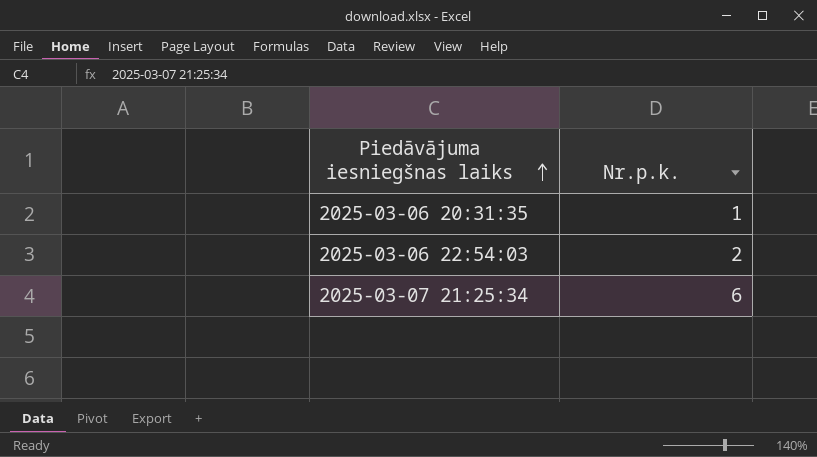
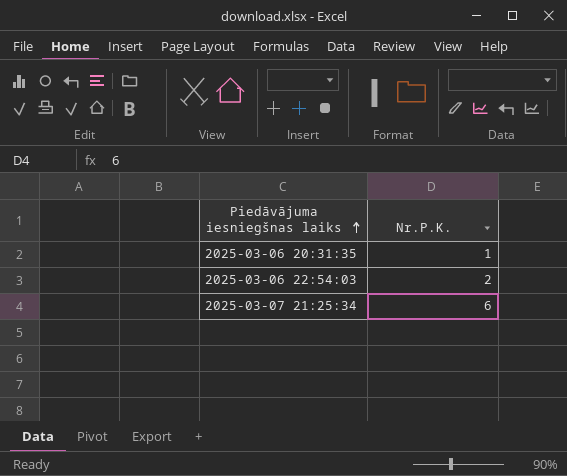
column name: Nr.p.k. -> Nr.P.K.

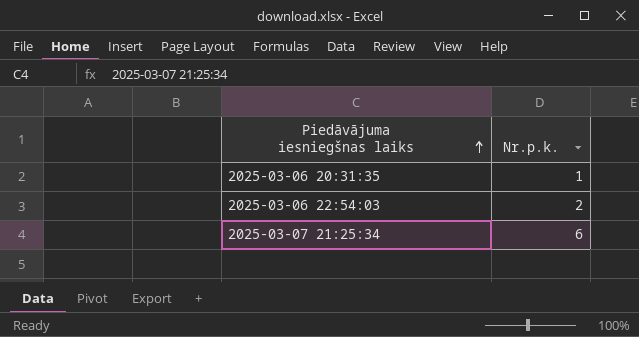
column name: Nr.P.K. -> Nr.p.k.

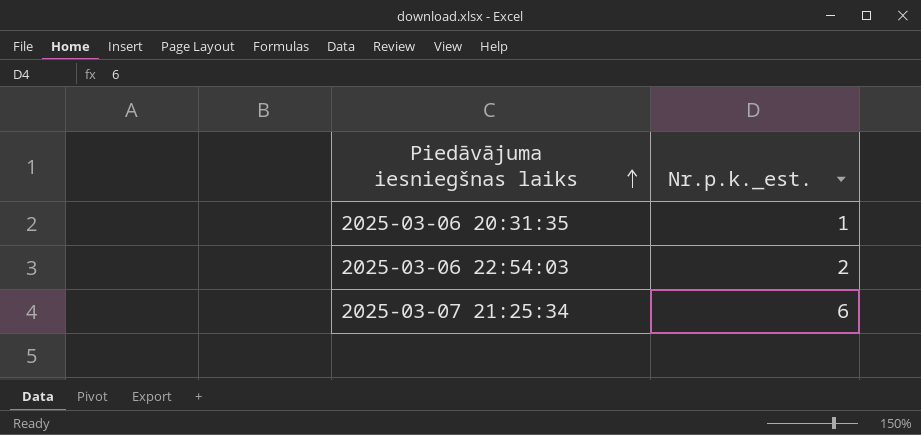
column name: Nr.p.k. -> Nr.p.k._est.

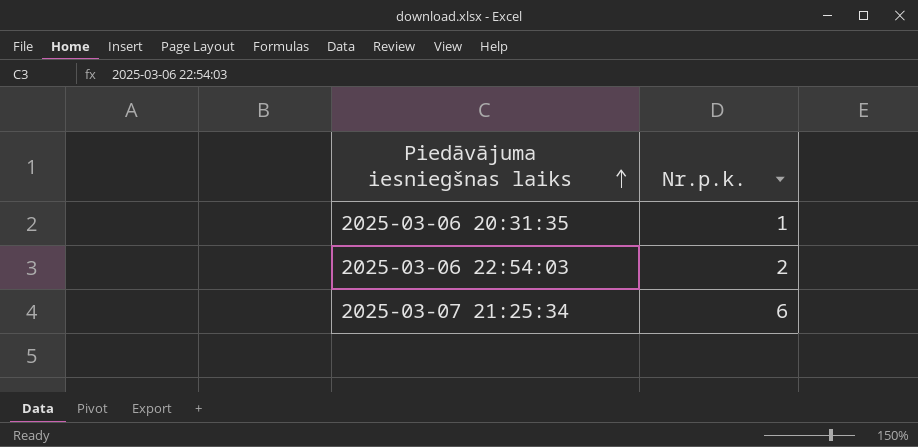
column name: Nr.p.k._est. -> Nr.p.k.

